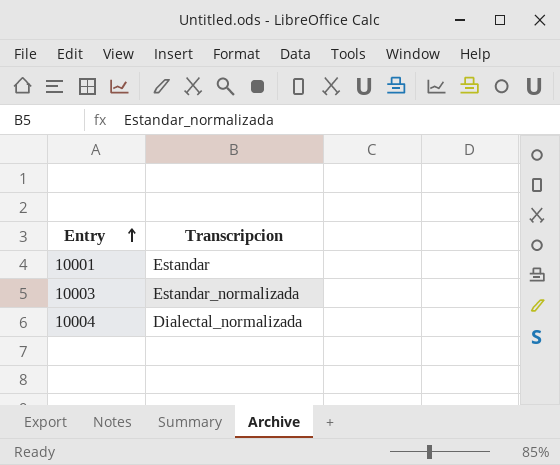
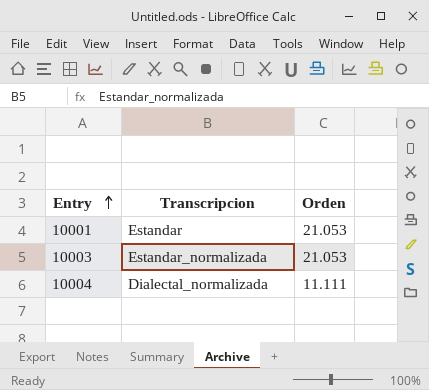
column Orden | position: none -> 3

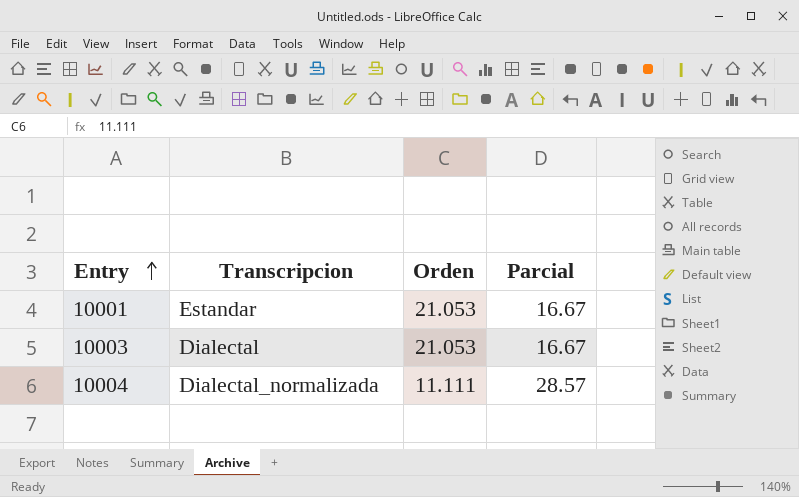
column Parcial | position: none -> 4
10003 | Transcripcion: Estandar_normalizada -> Dialectal

